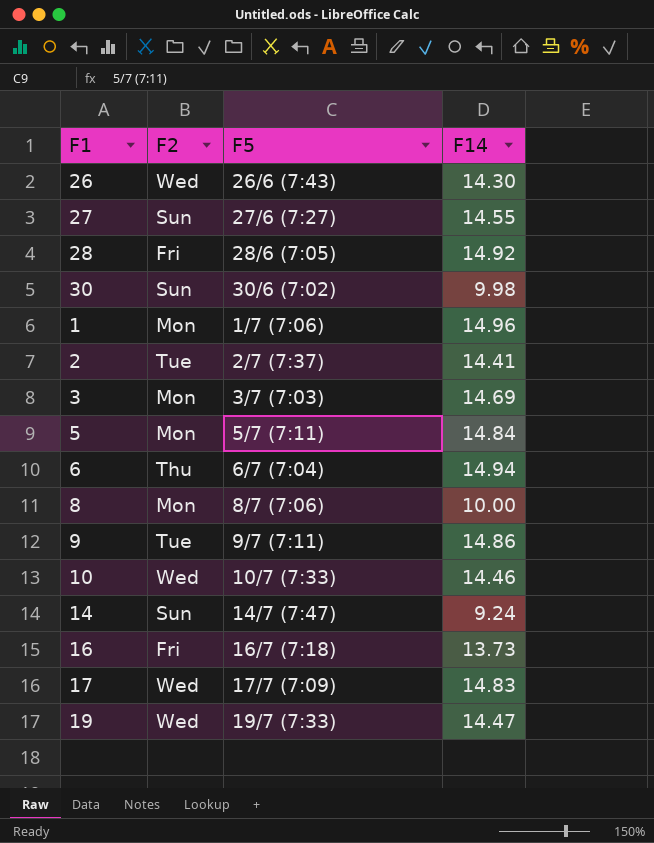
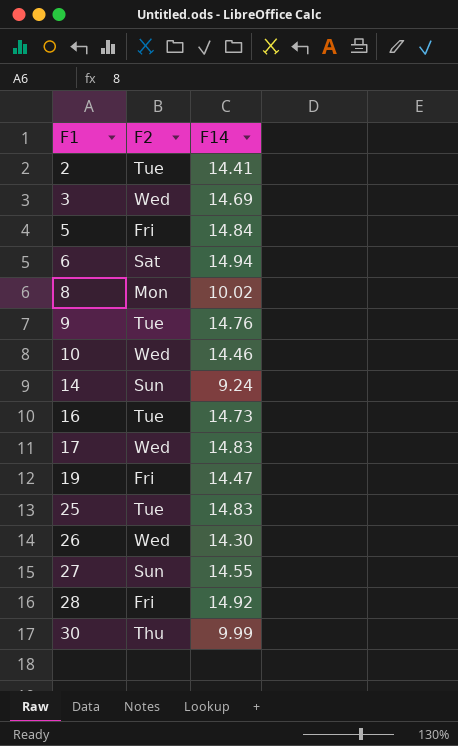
row order: none -> F1 ascending
column F5 | position: 3 -> none
row 1: Mon | 1/7 (7:06) | 14.96 -> none
3 | F2: Mon -> Wed
5 | F2: Mon -> Fri
6 | F2: Thu -> Sat
8 | F14: 10.00 -> 10.02
9 | F14: 14.86 -> 14.76
16 | F2: Fri -> Tue
16 | F14: 13.73 -> 14.73
19 | F2: Wed -> Fri
row 25: none -> Tue | 14.83
30 | F2: Sun -> Thu
30 | F14: 9.98 -> 9.99

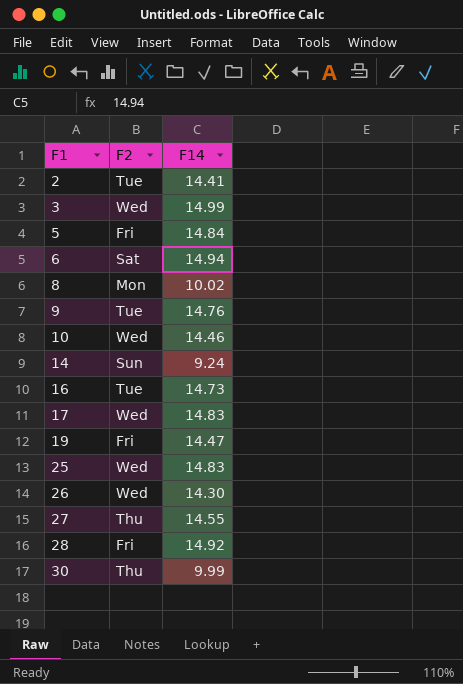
3 | F14: 14.69 -> 14.99
25 | F2: Tue -> Wed
27 | F2: Sun -> Thu

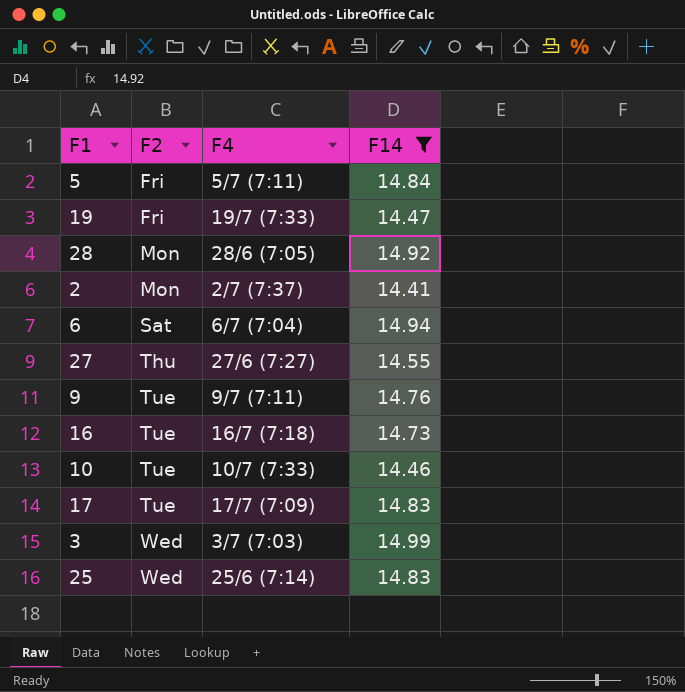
filter: none -> F14 >= 14.41
row order: F1 ascending -> F2 ascending
column F4 | position: none -> 3
28 | F2: Fri -> Mon
2 | F2: Tue -> Mon
10 | F2: Wed -> Tue
17 | F2: Wed -> Tue

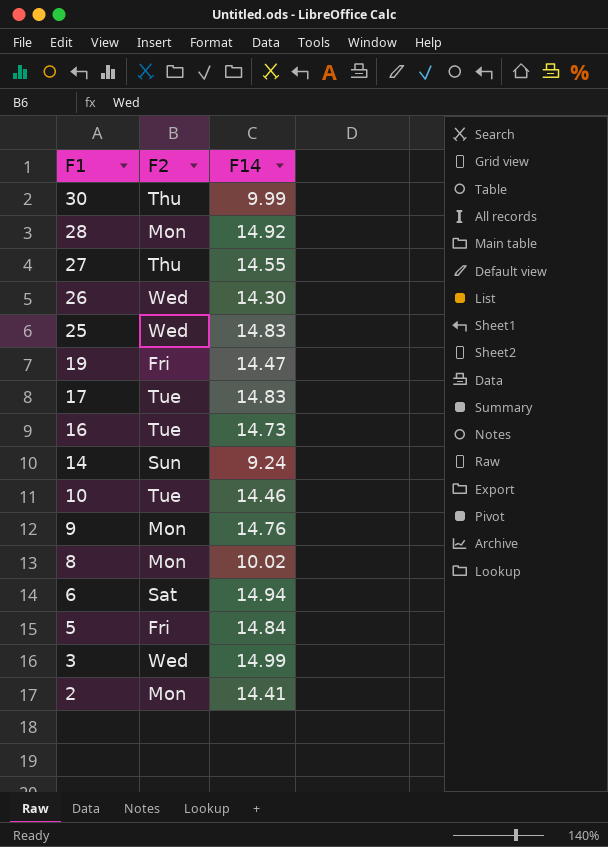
filter: F14 >= 14.41 -> none
row order: F2 ascending -> F1 descending
column F4 | position: 3 -> none
9 | F2: Tue -> Mon

